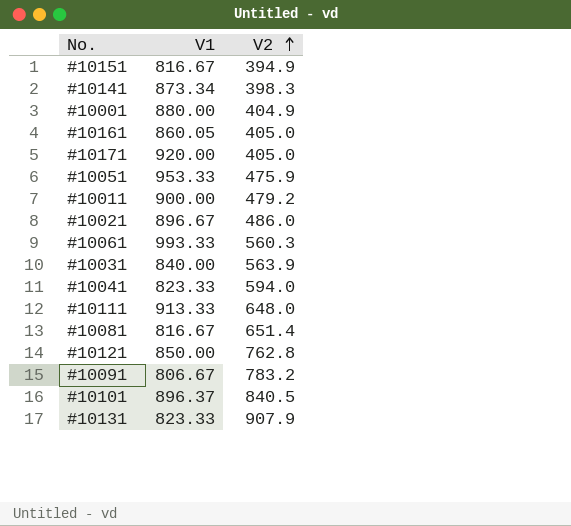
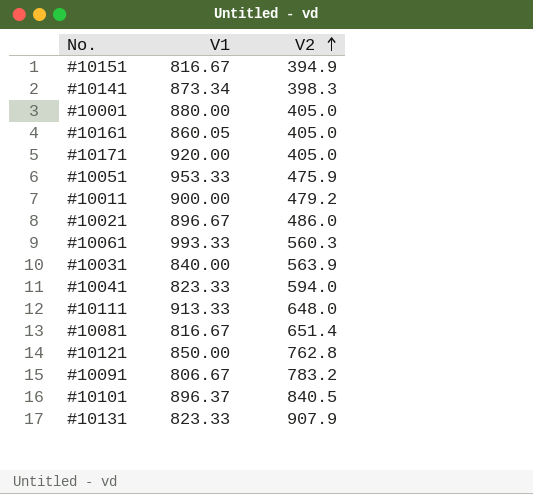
#10001 | V2: 404.9 -> 405.0

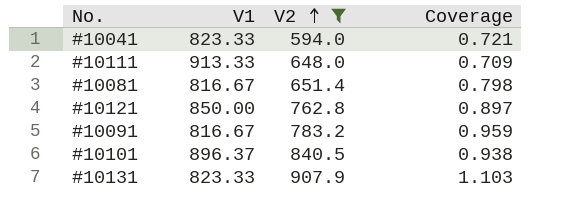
filter: none -> V2 >= 594.0
column Coverage | formula: none -> [V2] / [V1]
#10091 | V1: 806.67 -> 816.67

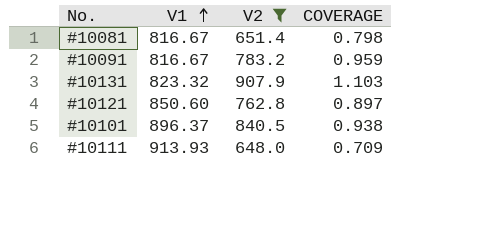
row order: V2 ascending -> V1 ascending
column name: Coverage -> COVERAGE
row #10041: 823.33 | 594.0 | 0.721 -> none
#10131 | V1: 823.33 -> 823.32
#10121 | V1: 850.00 -> 850.60
#10111 | V1: 913.33 -> 913.93

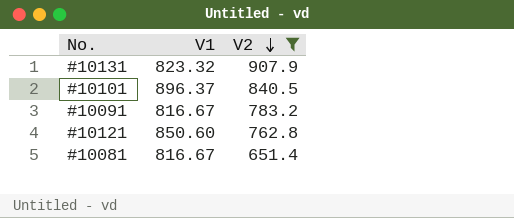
row order: V1 ascending -> V2 descending
column COVERAGE | formula: [V2] / [V1] -> none
row #10111: 913.93 | 648.0 | 0.709 -> none

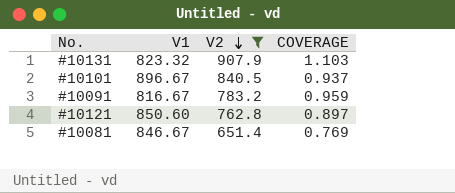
column COVERAGE | formula: none -> [V2] / [V1]
#10101 | V1: 896.37 -> 896.67
#10081 | V1: 816.67 -> 846.67

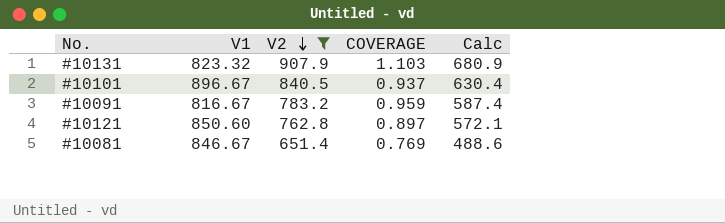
column Calc | formula: none -> [V2] * 0.75

